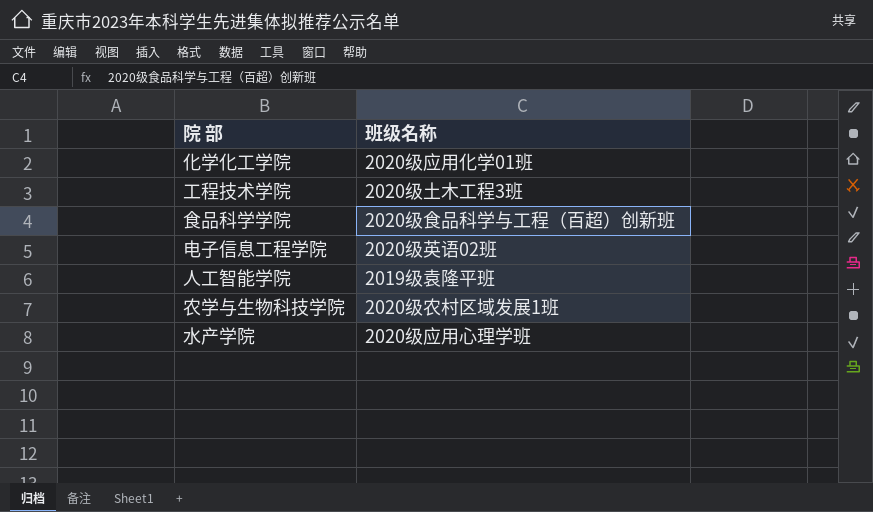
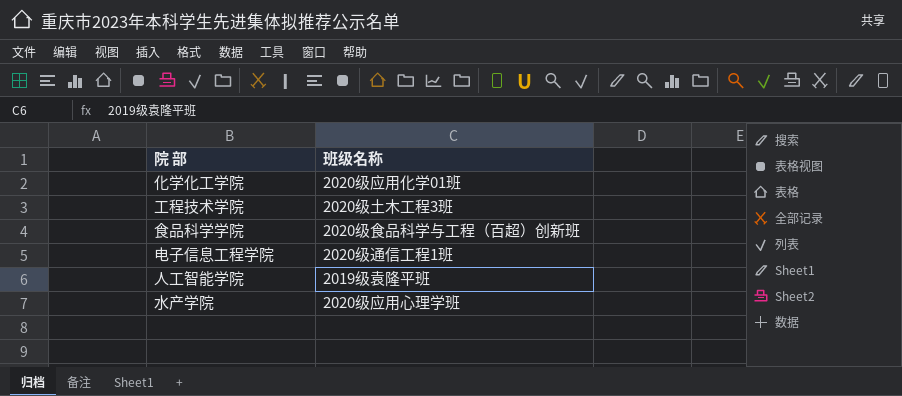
row 农学与生物科技学院: 2020级农村区域发展1班 -> none
电子信息工程学院 | 班级名称: 2020级英语02班 -> 2020级通信工程1班

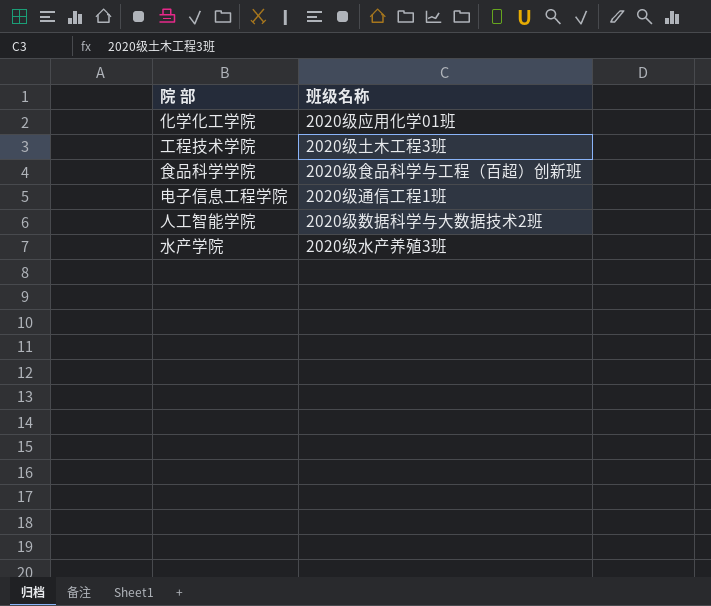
人工智能学院 | 班级名称: 2019级袁隆平班 -> 2020级数据科学与大数据技术2班
水产学院 | 班级名称: 2020级应用心理学班 -> 2020级水产养殖3班

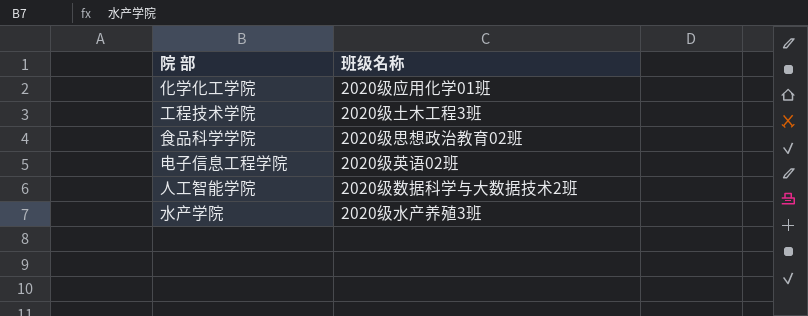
食品科学学院 | 班级名称: 2020级食品科学与工程（百超）创新班 -> 2020级思想政治教育02班
电子信息工程学院 | 班级名称: 2020级通信工程1班 -> 2020级英语02班

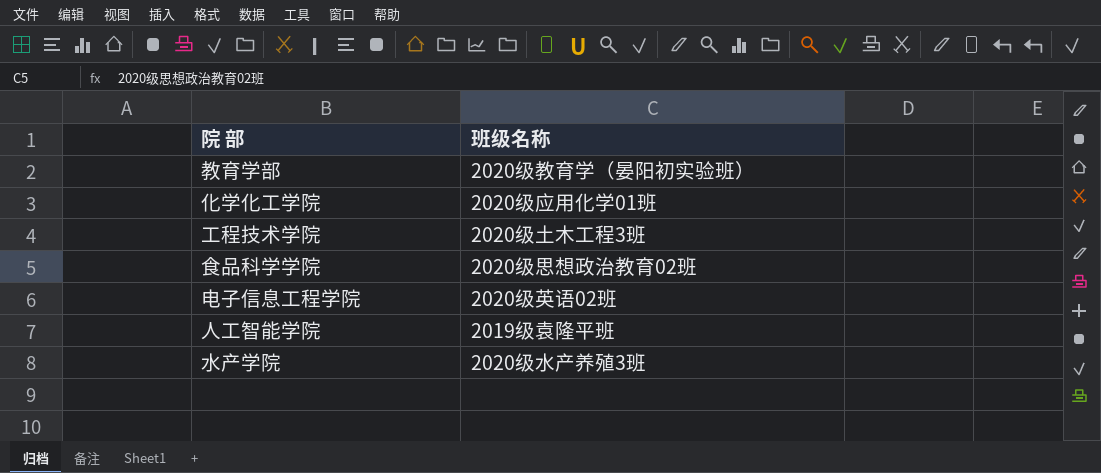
row 教育学部: none -> 2020级教育学（晏阳初实验班）
人工智能学院 | 班级名称: 2020级数据科学与大数据技术2班 -> 2019级袁隆平班

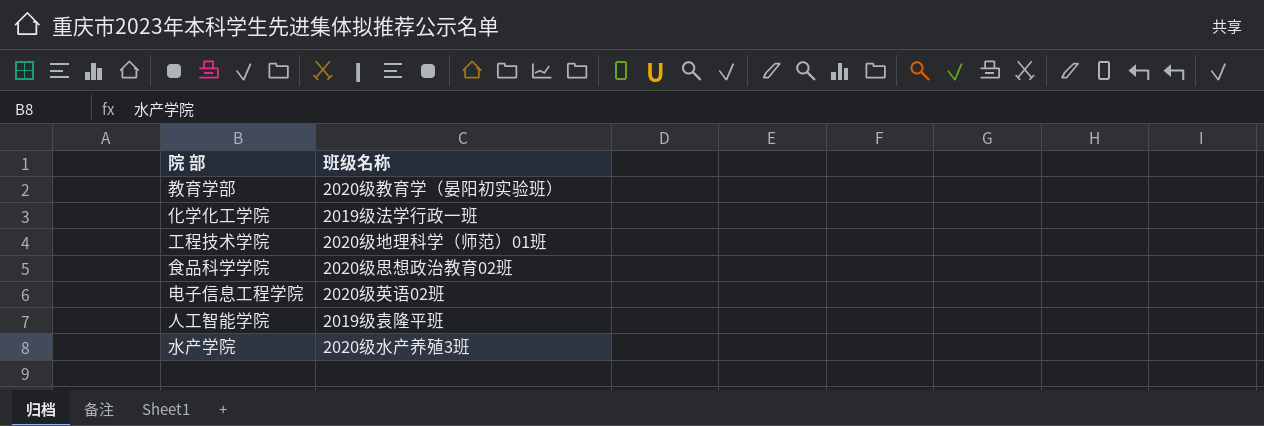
化学化工学院 | 班级名称: 2020级应用化学01班 -> 2019级法学行政一班
工程技术学院 | 班级名称: 2020级土木工程3班 -> 2020级地理科学（师范）01班

